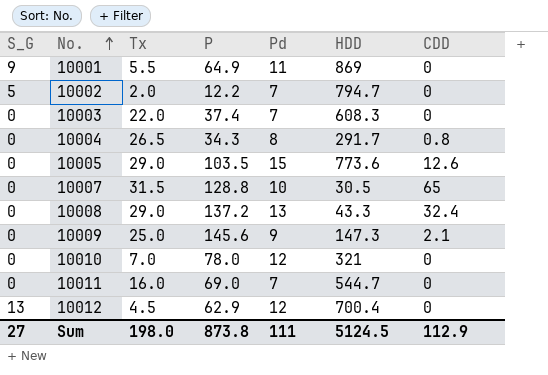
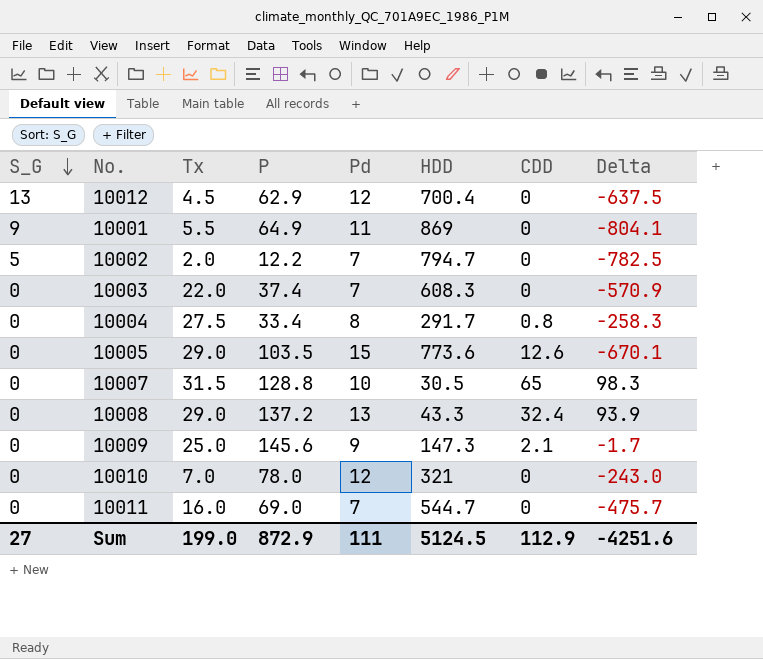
row order: No. ascending -> S_G descending
column Delta | formula: none -> [P] - [HDD]
10004 | Tx: 26.5 -> 27.5
10004 | P: 34.3 -> 33.4
Sum | Tx: 198.0 -> 199.0
Sum | P: 873.8 -> 872.9

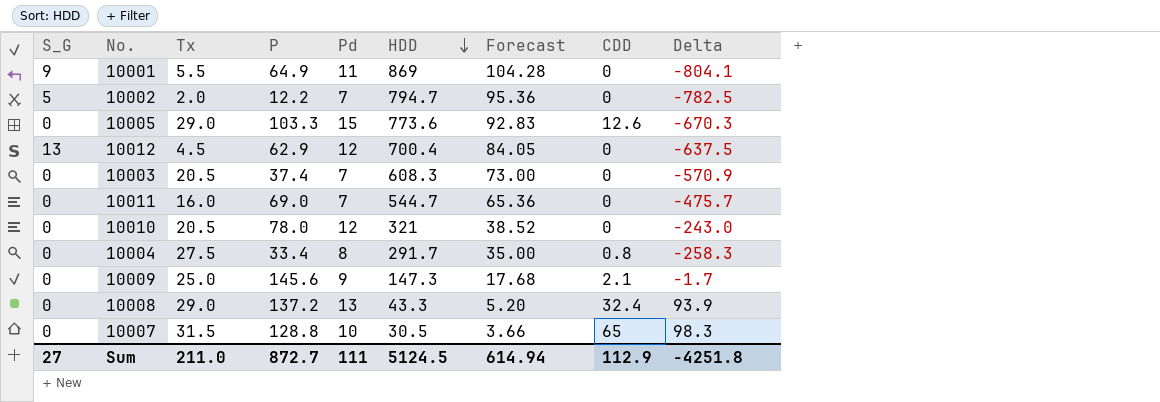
row order: S_G descending -> HDD descending
column Forecast | formula: none -> [HDD] * 0.12
10005 | P: 103.5 -> 103.3
10005 | Delta: -670.1 -> -670.3
10003 | Tx: 22.0 -> 20.5
10010 | Tx: 7.0 -> 20.5
Sum | Tx: 199.0 -> 211.0
Sum | P: 872.9 -> 872.7
Sum | Delta: -4251.6 -> -4251.8

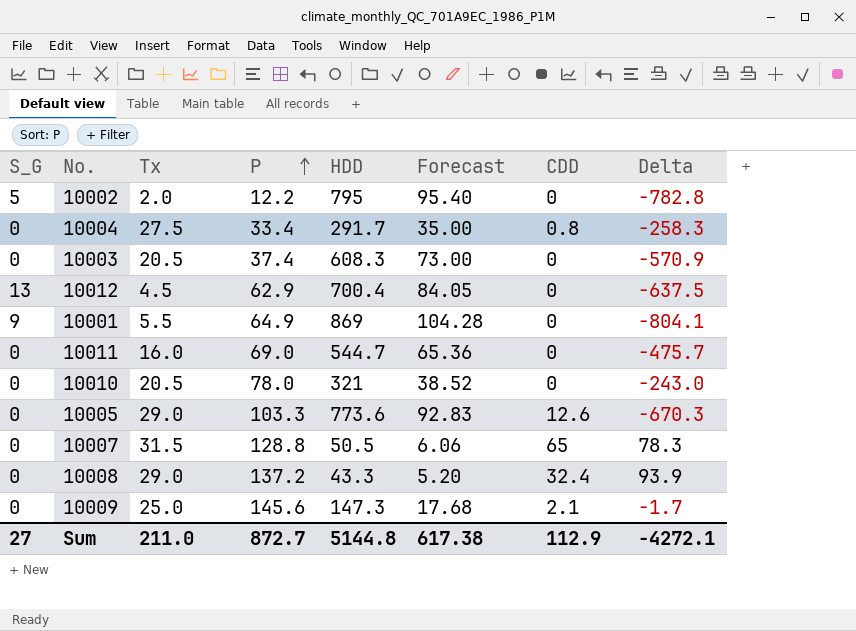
row order: HDD descending -> P ascending
column Pd | position: 5 -> none
10002 | HDD: 794.7 -> 795
10002 | Forecast: 95.36 -> 95.40
10002 | Delta: -782.5 -> -782.8
10007 | HDD: 30.5 -> 50.5
10007 | Forecast: 3.66 -> 6.06
10007 | Delta: 98.3 -> 78.3
Sum | HDD: 5124.5 -> 5144.8
Sum | Forecast: 614.94 -> 617.38
Sum | Delta: -4251.8 -> -4272.1

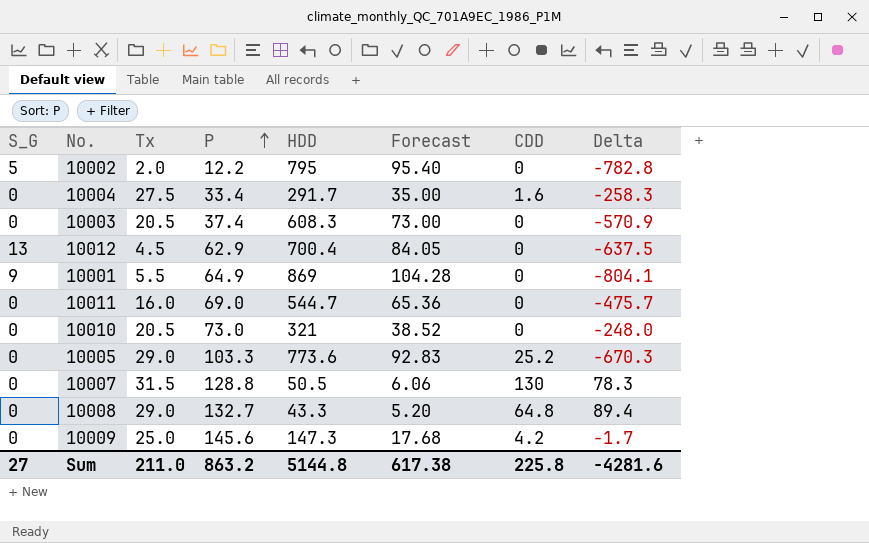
10004 | CDD: 0.8 -> 1.6
10010 | P: 78.0 -> 73.0
10010 | Delta: -243.0 -> -248.0
10005 | CDD: 12.6 -> 25.2
10007 | CDD: 65 -> 130
10008 | P: 137.2 -> 132.7
10008 | CDD: 32.4 -> 64.8
10008 | Delta: 93.9 -> 89.4
10009 | CDD: 2.1 -> 4.2
Sum | P: 872.7 -> 863.2
Sum | CDD: 112.9 -> 225.8
Sum | Delta: -4272.1 -> -4281.6

